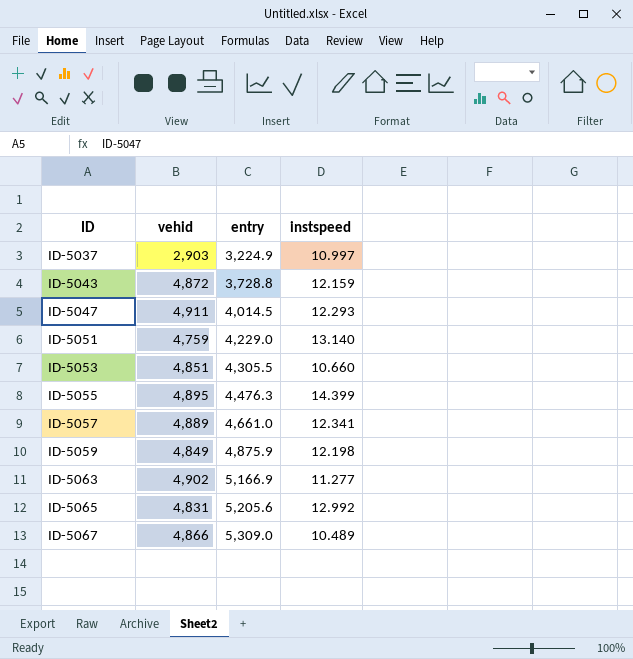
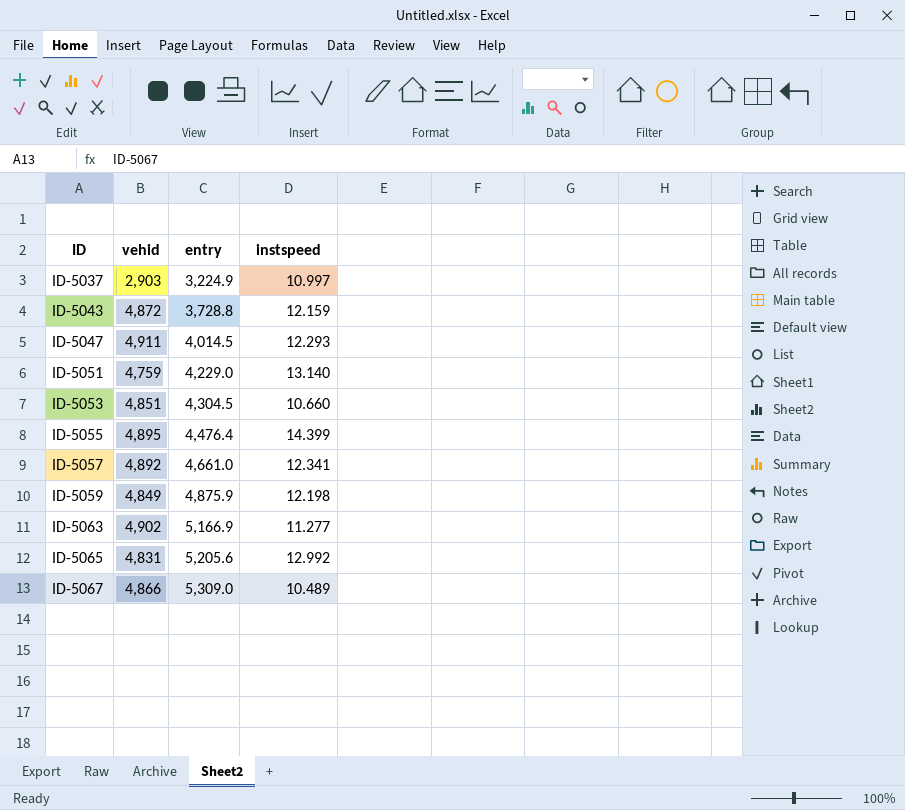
ID-5053 | entry: 4,305.5 -> 4,304.5
ID-5055 | entry: 4,476.3 -> 4,476.4
ID-5057 | vehid: 4,889 -> 4,892

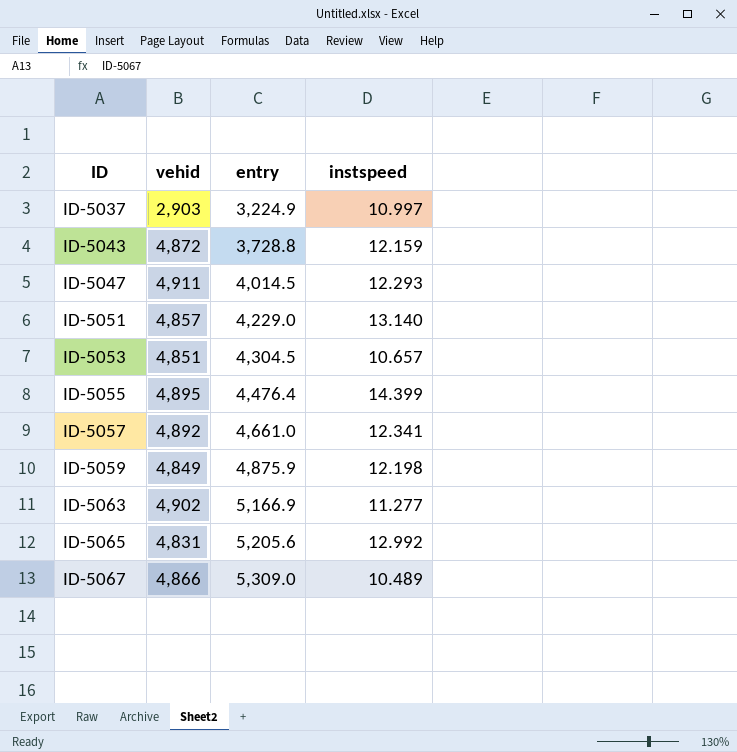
ID-5051 | vehid: 4,759 -> 4,857
ID-5053 | instspeed: 10.660 -> 10.657

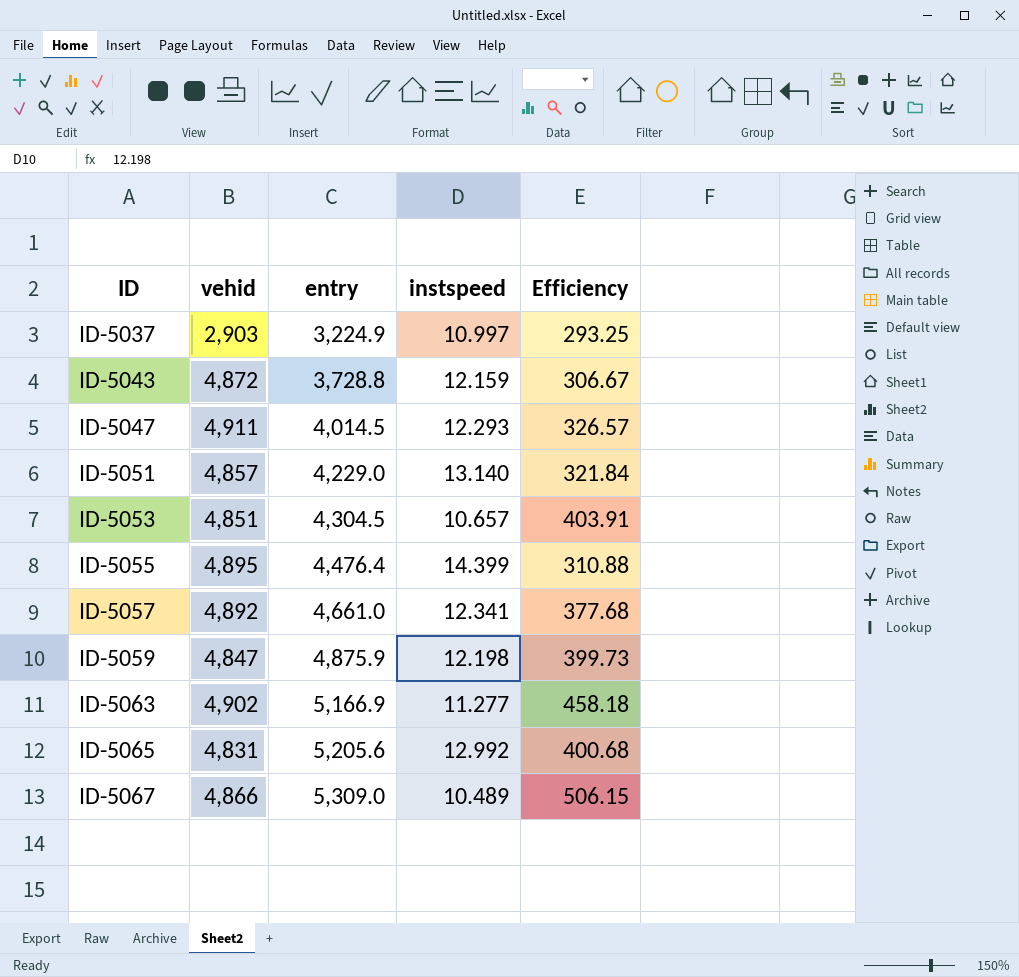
column Efficiency | formula: none -> [entry] / [instspeed]
ID-5059 | vehid: 4,849 -> 4,847

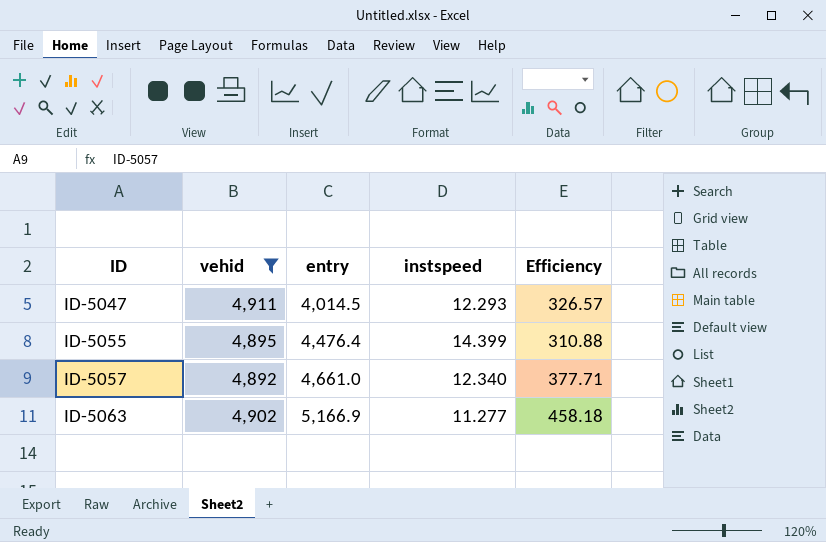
filter: none -> vehid >= 4,892
ID-5057 | instspeed: 12.341 -> 12.340
ID-5057 | Efficiency: 377.68 -> 377.71

